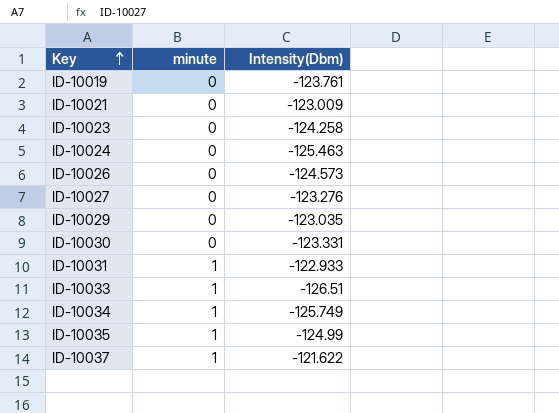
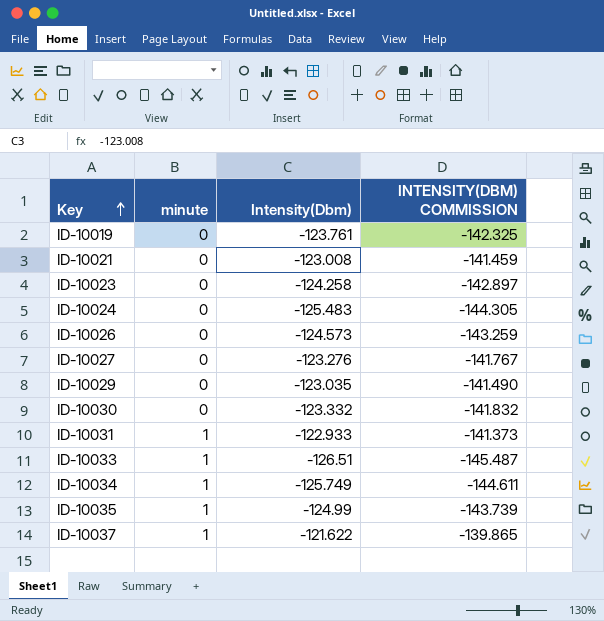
column INTENSITY(DBM) COMMISSION | formula: none -> [Intensity(Dbm)] * 1.15
ID-10021 | Intensity(Dbm): -123.009 -> -123.008
ID-10024 | Intensity(Dbm): -125.463 -> -125.483
ID-10030 | Intensity(Dbm): -123.331 -> -123.332

